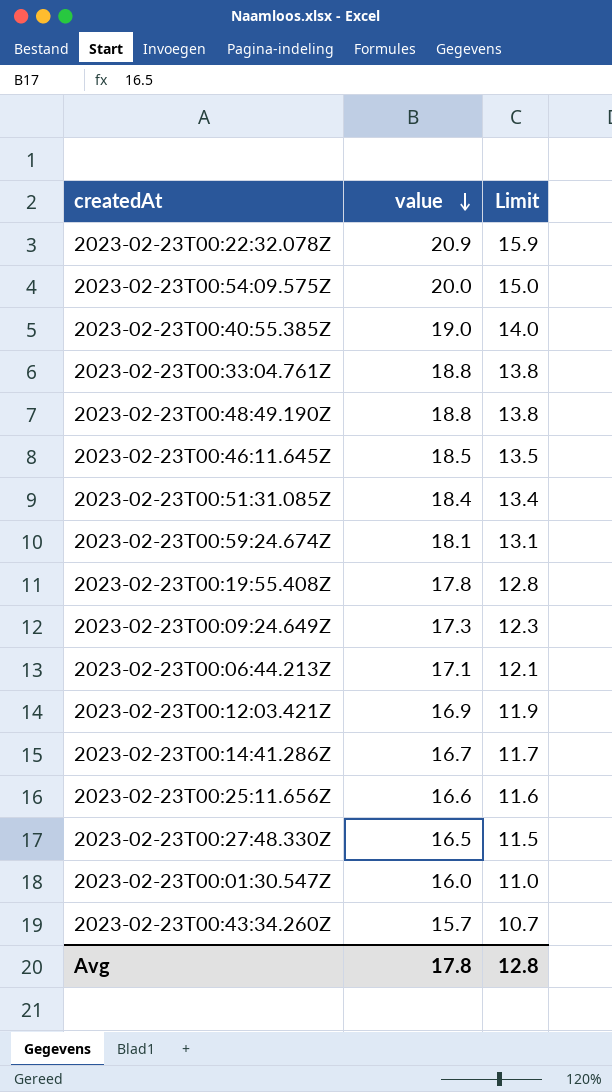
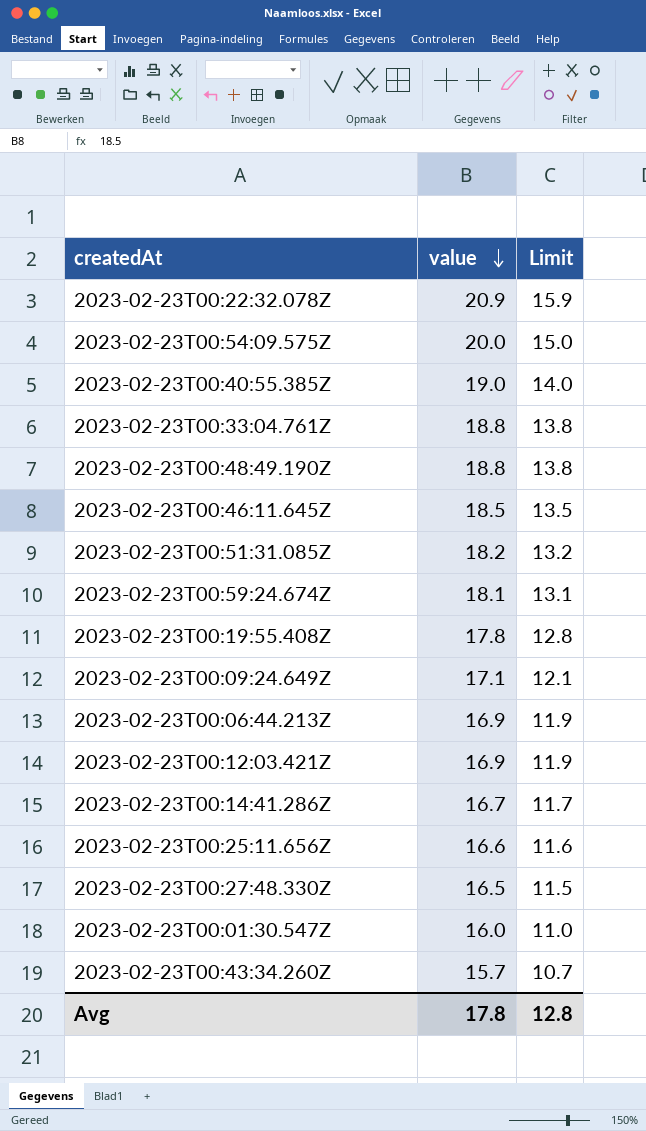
2023-02-23T00:51:31.085Z | value: 18.4 -> 18.2
2023-02-23T00:51:31.085Z | Limit: 13.4 -> 13.2
2023-02-23T00:09:24.649Z | value: 17.3 -> 17.1
2023-02-23T00:09:24.649Z | Limit: 12.3 -> 12.1
2023-02-23T00:06:44.213Z | value: 17.1 -> 16.9
2023-02-23T00:06:44.213Z | Limit: 12.1 -> 11.9

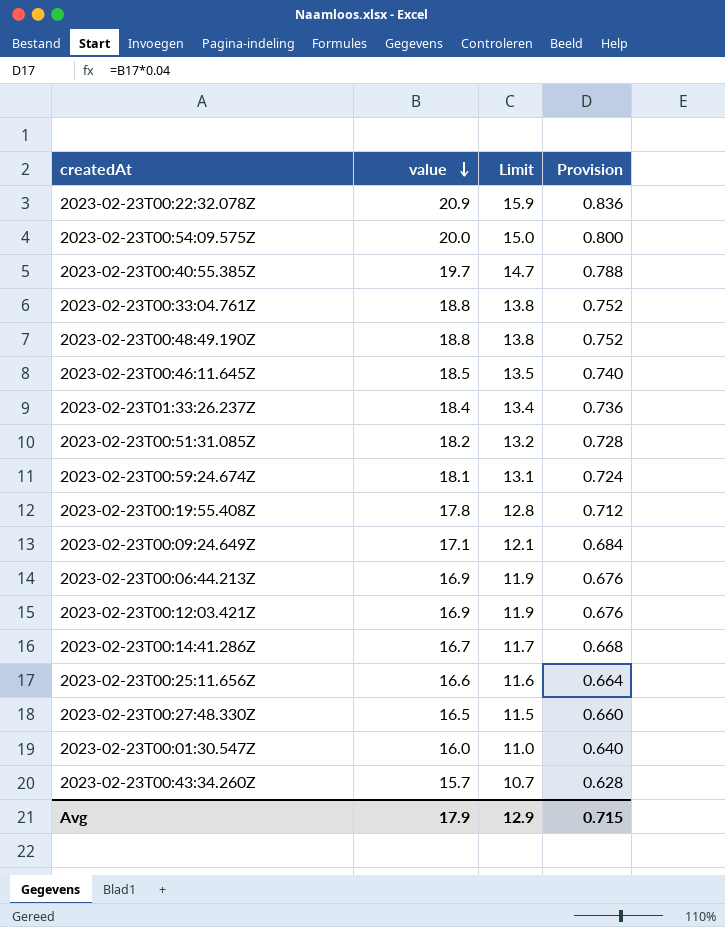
column Provision | formula: none -> [value] * 0.04
2023-02-23T00:40:55.385Z | value: 19.0 -> 19.7
2023-02-23T00:40:55.385Z | Limit: 14.0 -> 14.7
row 2023-02-23T01:33:26.237Z: none -> 18.4 | 13.4 | 0.736
Avg | value: 17.8 -> 17.9
Avg | Limit: 12.8 -> 12.9

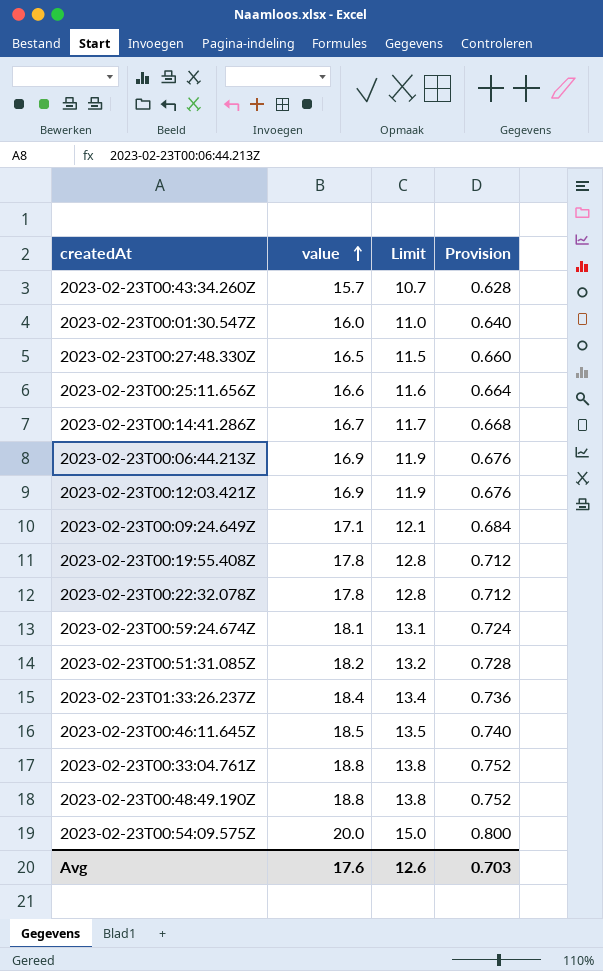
row order: value descending -> value ascending
row 2023-02-23T00:40:55.385Z: 19.7 | 14.7 | 0.788 -> none
2023-02-23T00:22:32.078Z | value: 20.9 -> 17.8
2023-02-23T00:22:32.078Z | Limit: 15.9 -> 12.8
2023-02-23T00:22:32.078Z | Provision: 0.836 -> 0.712
Avg | value: 17.9 -> 17.6
Avg | Limit: 12.9 -> 12.6
Avg | Provision: 0.715 -> 0.703

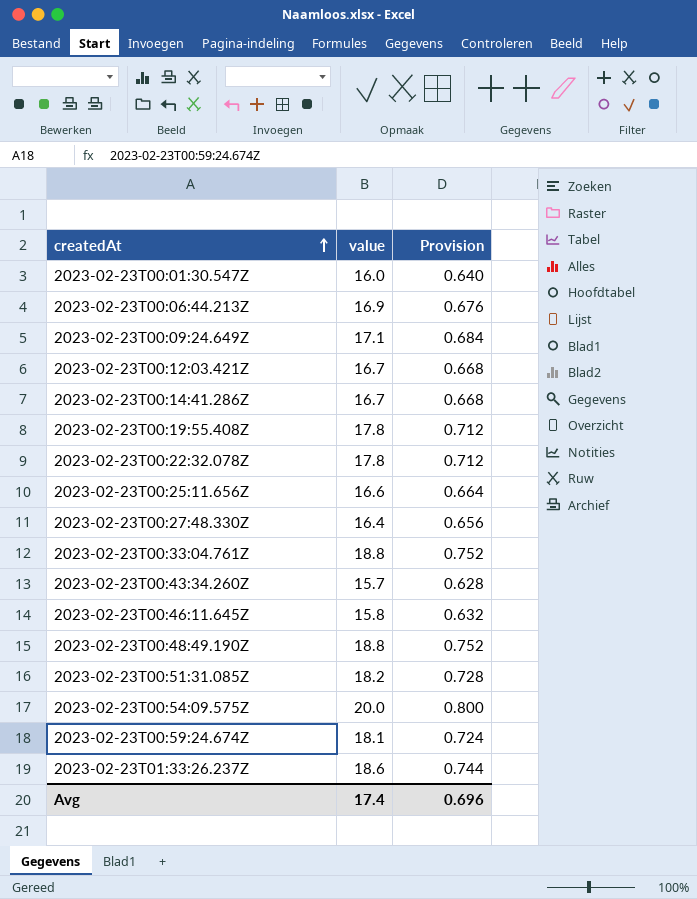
row order: value ascending -> createdAt ascending
column Limit | formula: [value] - 5 -> none
2023-02-23T00:12:03.421Z | value: 16.9 -> 16.7
2023-02-23T00:12:03.421Z | Provision: 0.676 -> 0.668
2023-02-23T00:27:48.330Z | value: 16.5 -> 16.4
2023-02-23T00:27:48.330Z | Provision: 0.660 -> 0.656
2023-02-23T00:46:11.645Z | value: 18.5 -> 15.8
2023-02-23T00:46:11.645Z | Provision: 0.740 -> 0.632
2023-02-23T01:33:26.237Z | value: 18.4 -> 18.6
2023-02-23T01:33:26.237Z | Provision: 0.736 -> 0.744
Avg | value: 17.6 -> 17.4
Avg | Provision: 0.703 -> 0.696

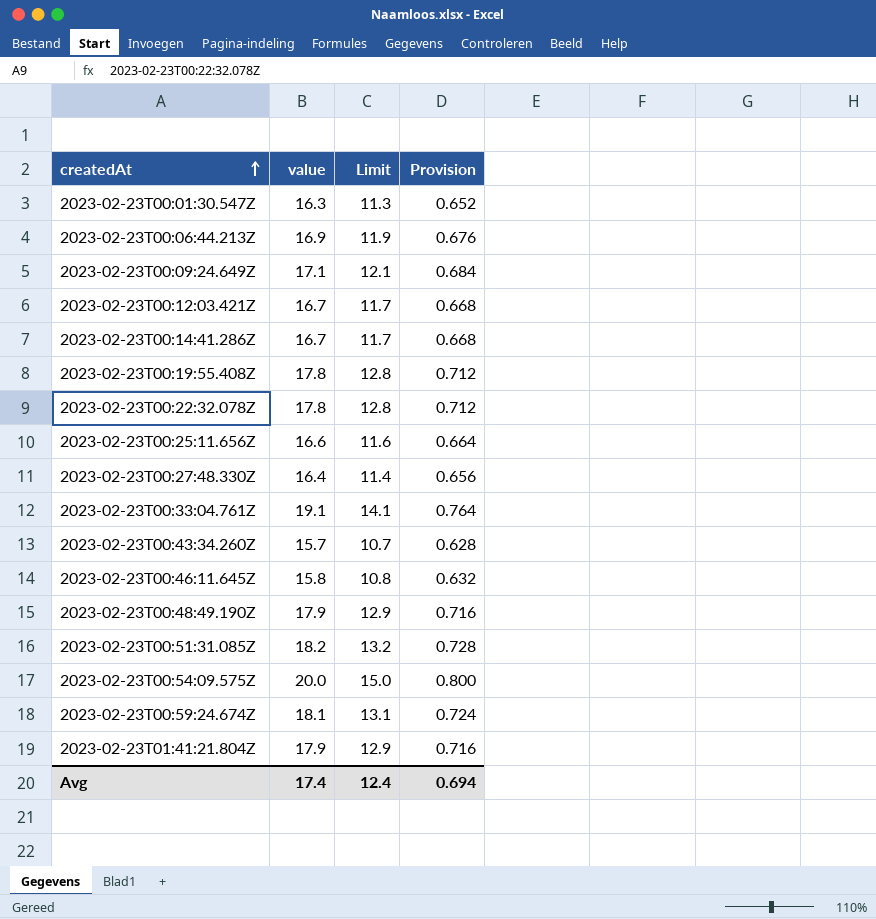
column Limit | formula: none -> [value] - 5
row 2023-02-23T01:33:26.237Z: 18.6 | 0.744 -> none
2023-02-23T00:01:30.547Z | value: 16.0 -> 16.3
2023-02-23T00:01:30.547Z | Provision: 0.640 -> 0.652
2023-02-23T00:33:04.761Z | value: 18.8 -> 19.1
2023-02-23T00:33:04.761Z | Provision: 0.752 -> 0.764
2023-02-23T00:48:49.190Z | value: 18.8 -> 17.9
2023-02-23T00:48:49.190Z | Provision: 0.752 -> 0.716
row 2023-02-23T01:41:21.804Z: none -> 17.9 | 12.9 | 0.716
Avg | Provision: 0.696 -> 0.694

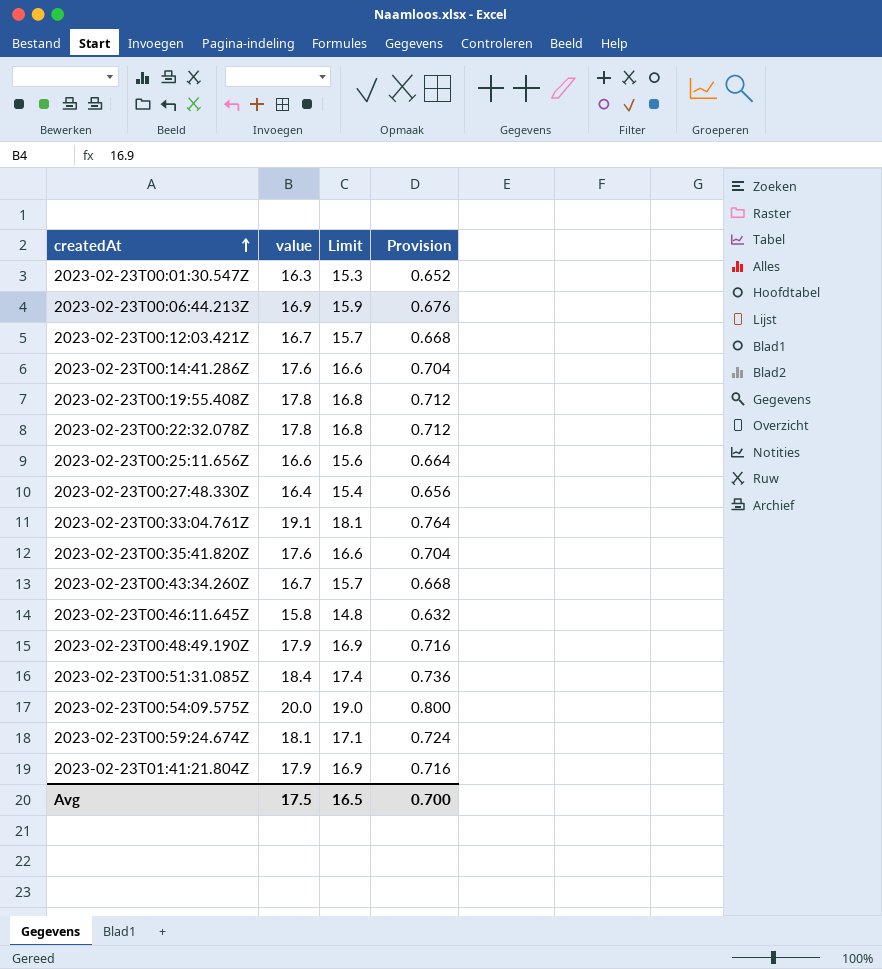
column Limit | formula: [value] - 5 -> [value] - 1
row 2023-02-23T00:09:24.649Z: 17.1 | 12.1 | 0.684 -> none
2023-02-23T00:14:41.286Z | value: 16.7 -> 17.6
2023-02-23T00:14:41.286Z | Provision: 0.668 -> 0.704
row 2023-02-23T00:35:41.820Z: none -> 17.6 | 16.6 | 0.704
2023-02-23T00:43:34.260Z | value: 15.7 -> 16.7
2023-02-23T00:43:34.260Z | Provision: 0.628 -> 0.668
2023-02-23T00:51:31.085Z | value: 18.2 -> 18.4
2023-02-23T00:51:31.085Z | Provision: 0.728 -> 0.736
Avg | value: 17.4 -> 17.5
Avg | Limit: 12.4 -> 16.5
Avg | Provision: 0.694 -> 0.700

